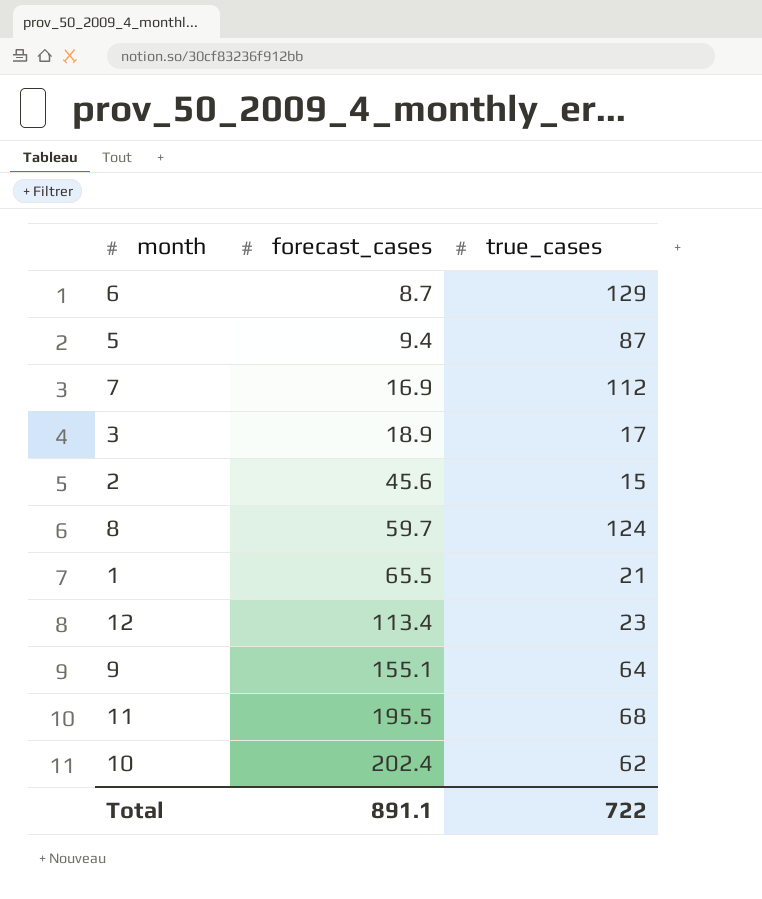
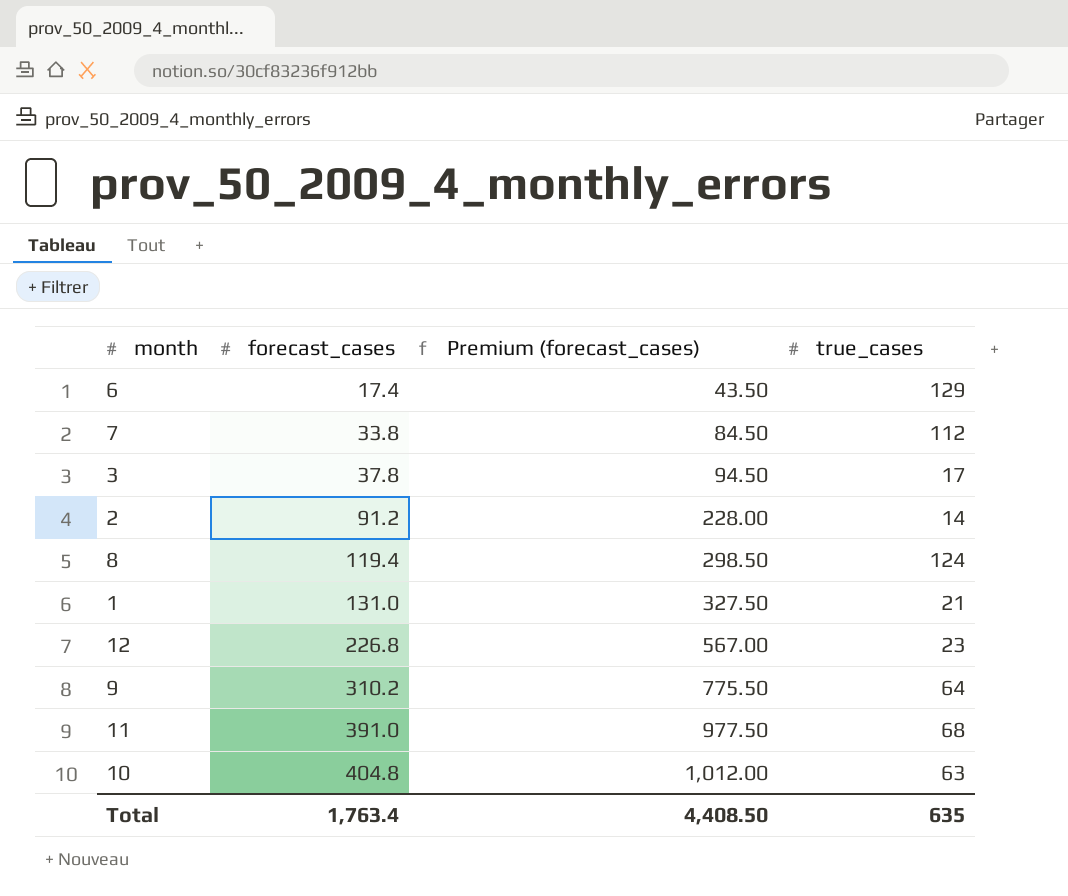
column Premium (forecast_cases) | formula: none -> [forecast_cases] * 2.5
row 5: 9.4 | 87 -> none
6 | forecast_cases: 8.7 -> 17.4
7 | forecast_cases: 16.9 -> 33.8
3 | forecast_cases: 18.9 -> 37.8
2 | forecast_cases: 45.6 -> 91.2
2 | true_cases: 15 -> 14
8 | forecast_cases: 59.7 -> 119.4
1 | forecast_cases: 65.5 -> 131.0
12 | forecast_cases: 113.4 -> 226.8
9 | forecast_cases: 155.1 -> 310.2
11 | forecast_cases: 195.5 -> 391.0
10 | forecast_cases: 202.4 -> 404.8
10 | true_cases: 62 -> 63
Total | forecast_cases: 891.1 -> 1,763.4
Total | true_cases: 722 -> 635

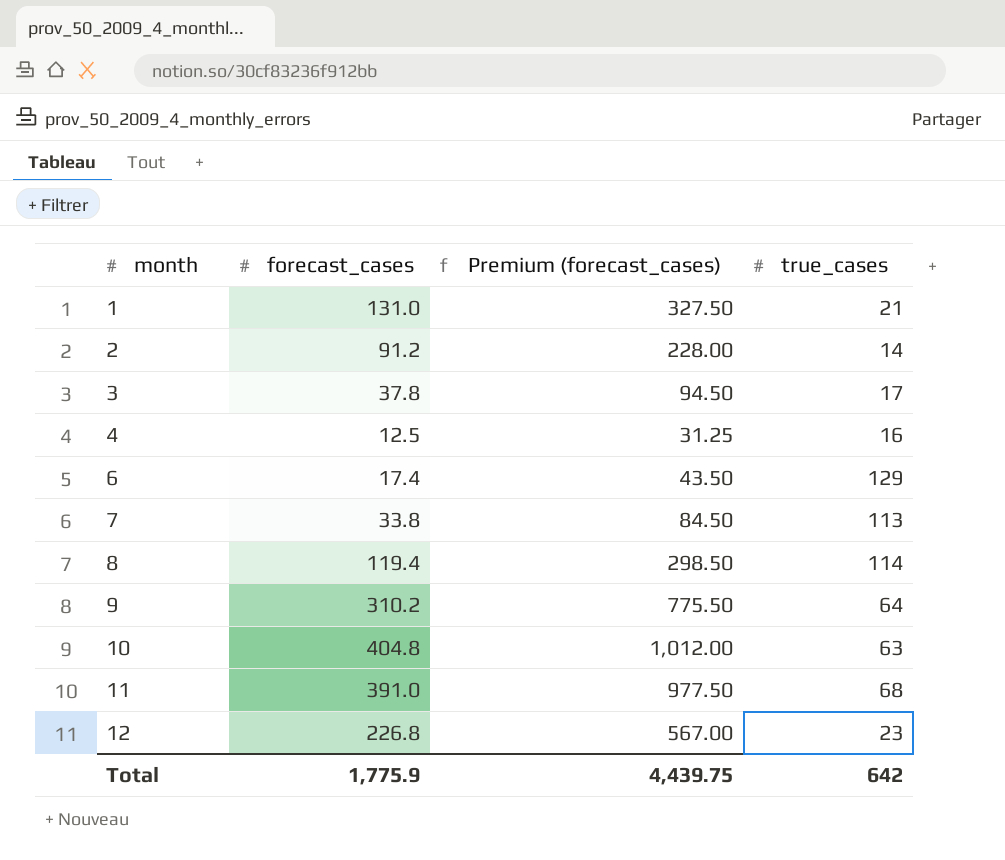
row order: forecast_cases ascending -> month ascending
row 4: none -> 12.5 | 31.25 | 16
7 | true_cases: 112 -> 113
8 | true_cases: 124 -> 114
Total | forecast_cases: 1,763.4 -> 1,775.9
Total | Premium (forecast_cases): 4,408.50 -> 4,439.75
Total | true_cases: 635 -> 642

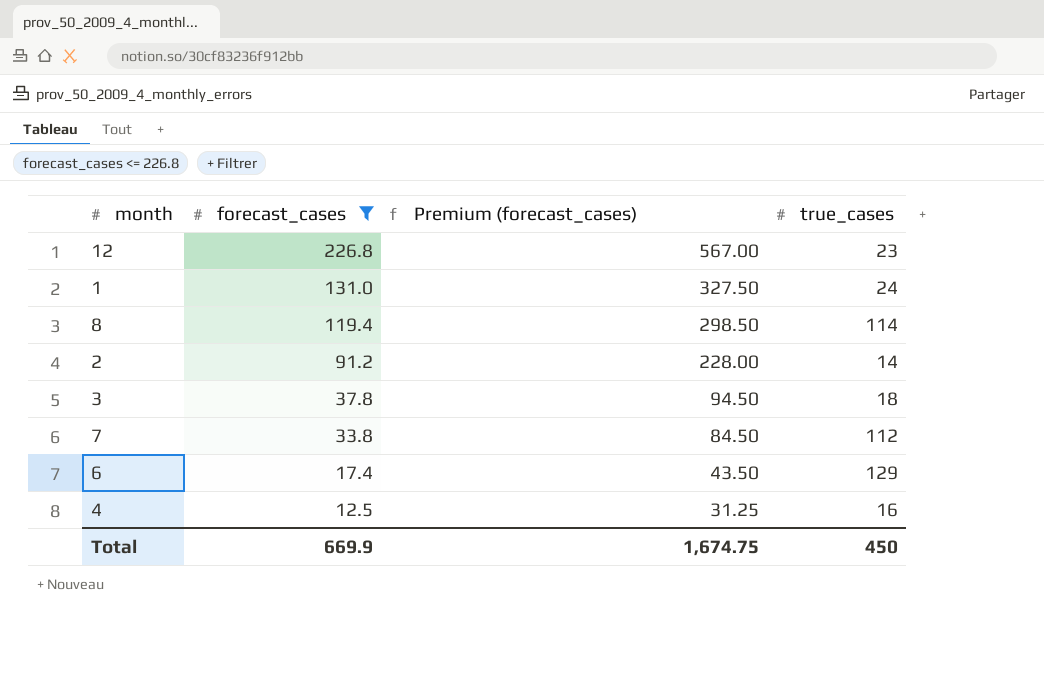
filter: none -> forecast_cases <= 226.8
row order: month ascending -> forecast_cases descending
1 | true_cases: 21 -> 24
3 | true_cases: 17 -> 18
7 | true_cases: 113 -> 112
Total | forecast_cases: 1,775.9 -> 669.9
Total | Premium (forecast_cases): 4,439.75 -> 1,674.75
Total | true_cases: 642 -> 450

